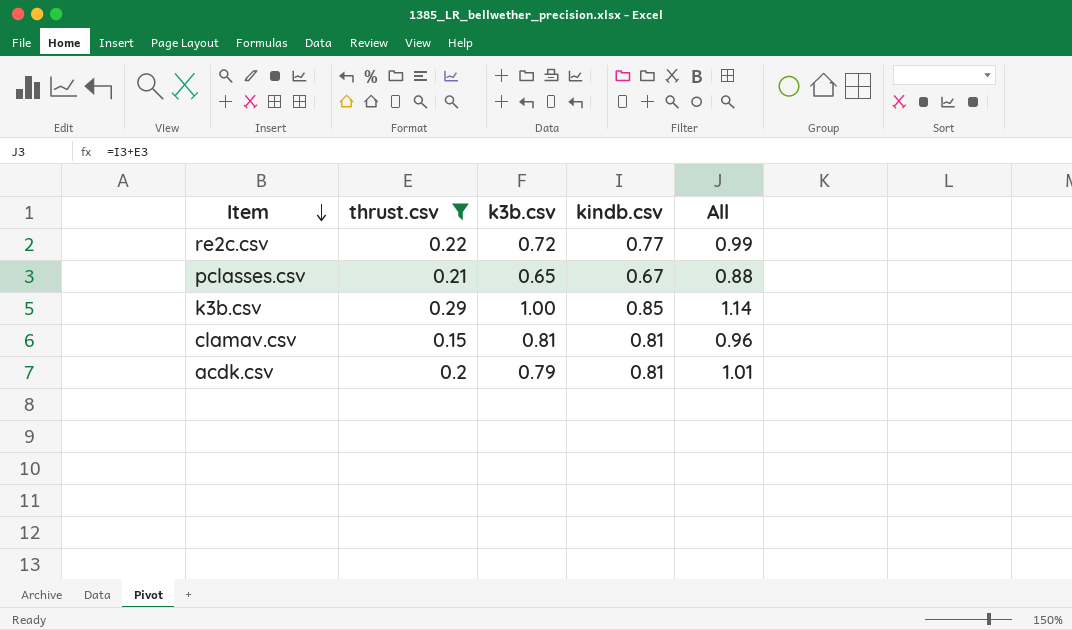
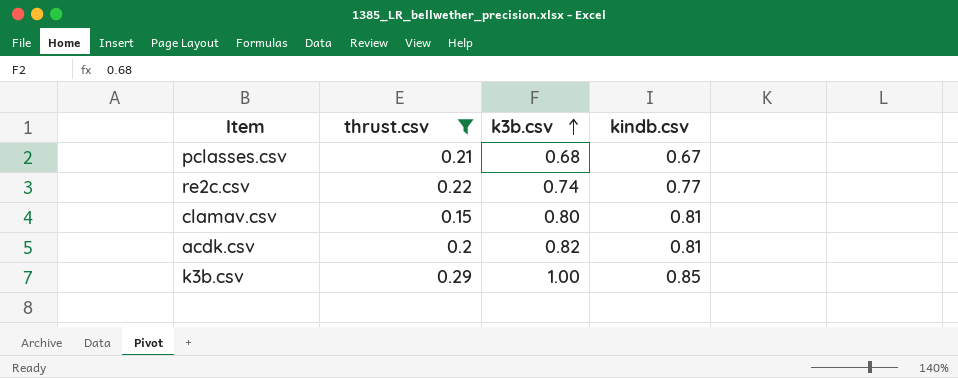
row order: Item descending -> k3b.csv ascending
column All | formula: [thrust.csv] + [kindb.csv] -> none
pclasses.csv | k3b.csv: 0.65 -> 0.68
re2c.csv | k3b.csv: 0.72 -> 0.74
clamav.csv | k3b.csv: 0.81 -> 0.80
acdk.csv | k3b.csv: 0.79 -> 0.82

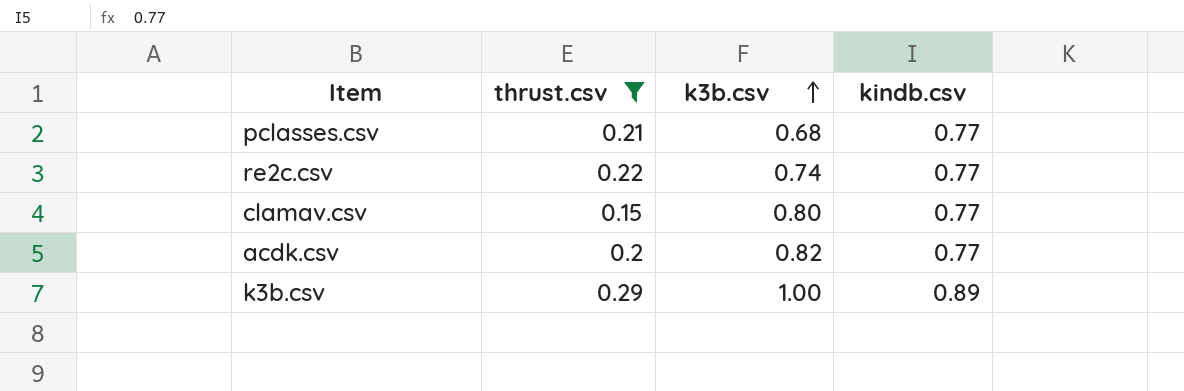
pclasses.csv | kindb.csv: 0.67 -> 0.77
clamav.csv | kindb.csv: 0.81 -> 0.77
acdk.csv | kindb.csv: 0.81 -> 0.77
k3b.csv | kindb.csv: 0.85 -> 0.89

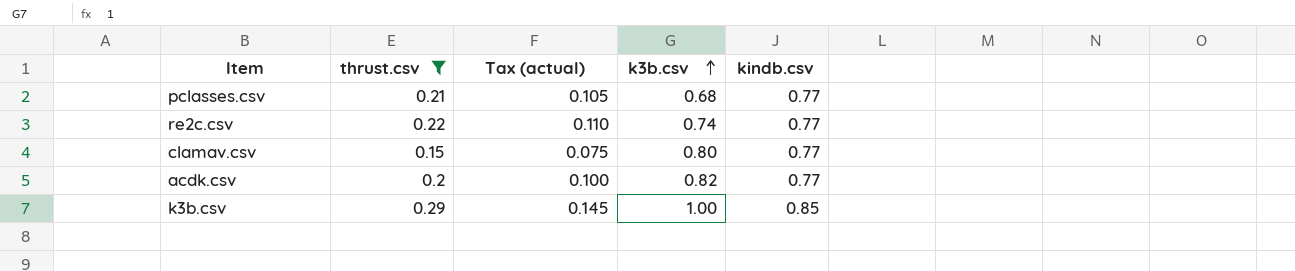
column Tax (actual) | formula: none -> [thrust.csv] * 0.5
k3b.csv | kindb.csv: 0.89 -> 0.85

